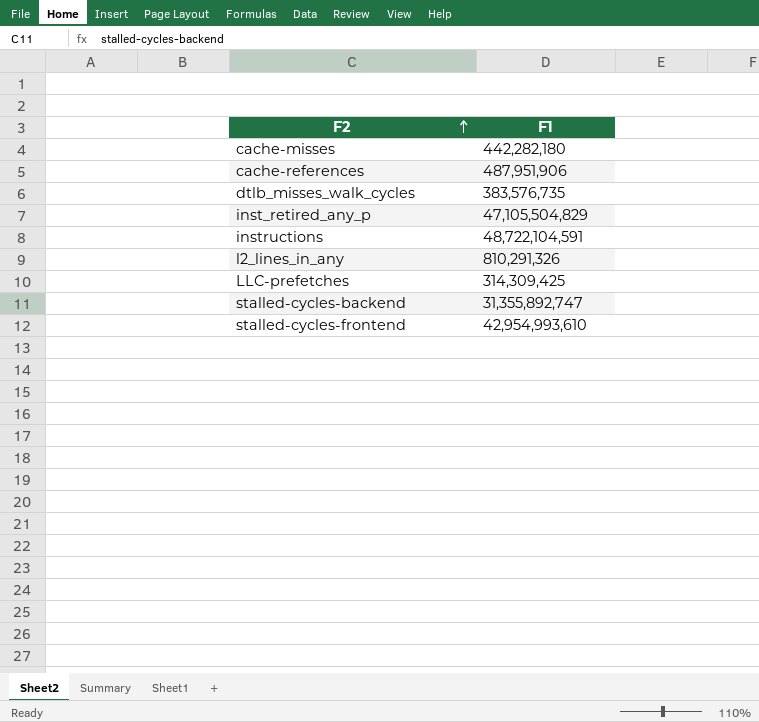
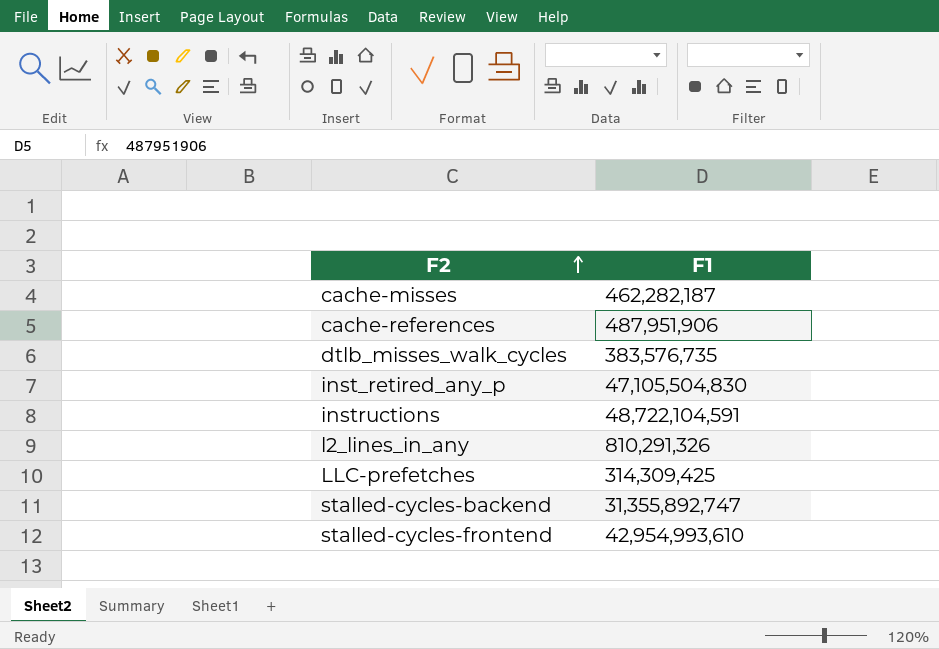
cache-misses | F1: 442,282,180 -> 462,282,187
inst_retired_any_p | F1: 47,105,504,829 -> 47,105,504,830

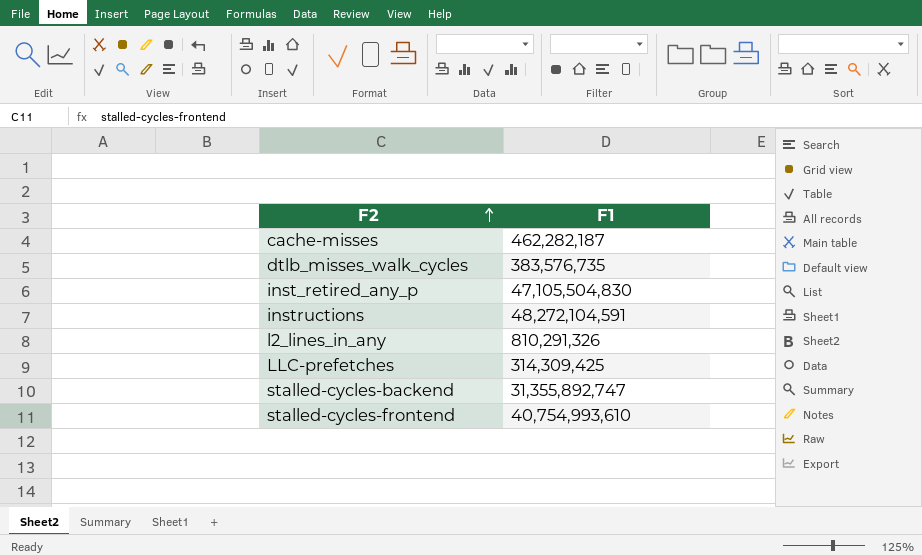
row cache-references: 487,951,906 -> none
instructions | F1: 48,722,104,591 -> 48,272,104,591
stalled-cycles-frontend | F1: 42,954,993,610 -> 40,754,993,610

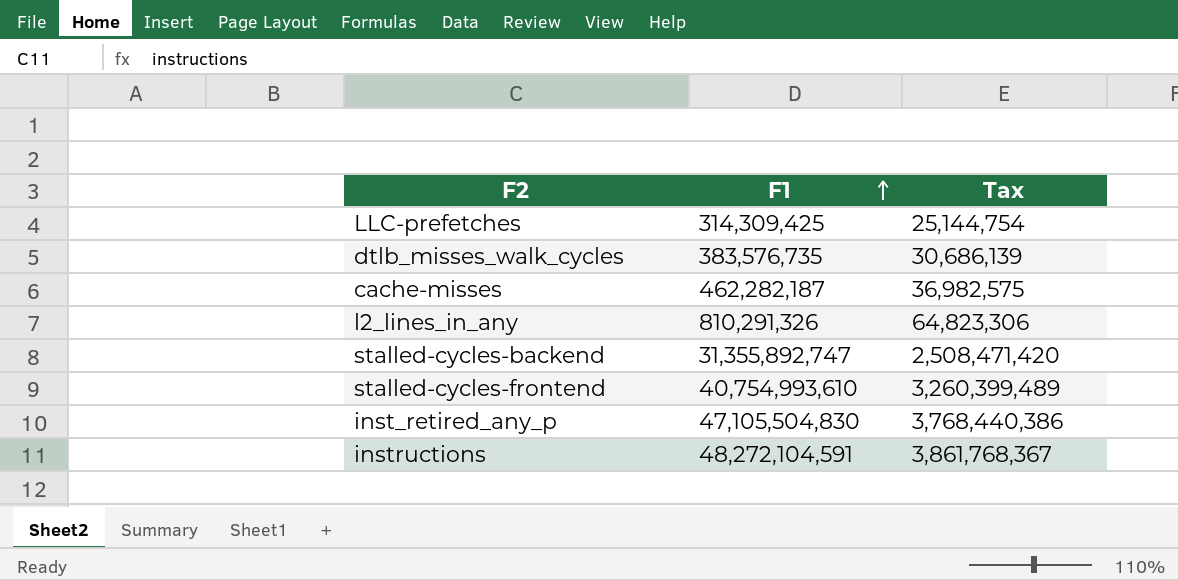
row order: F2 ascending -> F1 ascending
column Tax | formula: none -> [F1] * 0.08

